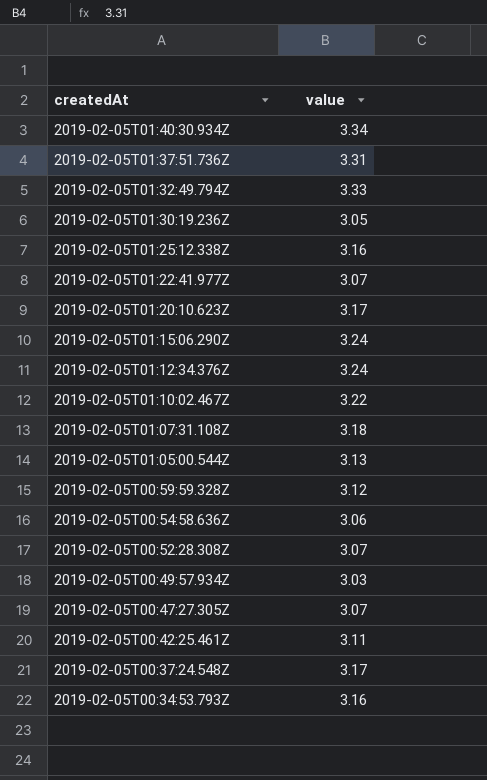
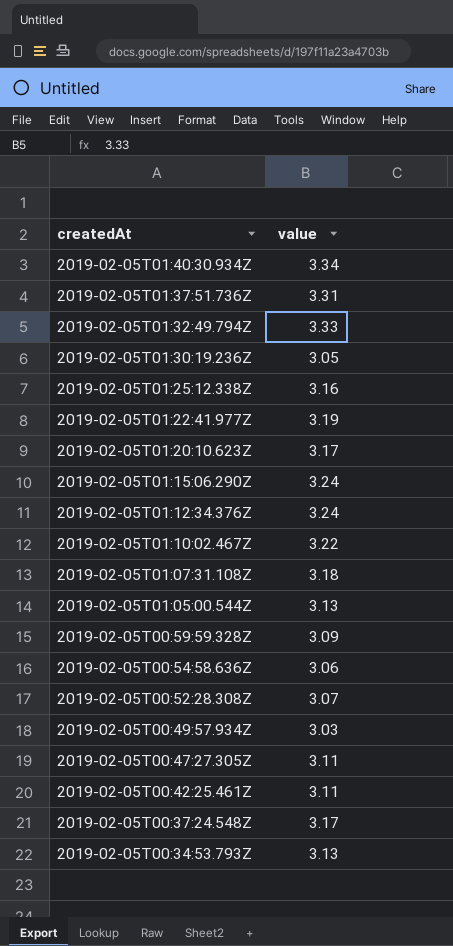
2019-02-05T01:22:41.977Z | value: 3.07 -> 3.19
2019-02-05T00:59:59.328Z | value: 3.12 -> 3.09
2019-02-05T00:47:27.305Z | value: 3.07 -> 3.11
2019-02-05T00:34:53.793Z | value: 3.16 -> 3.13

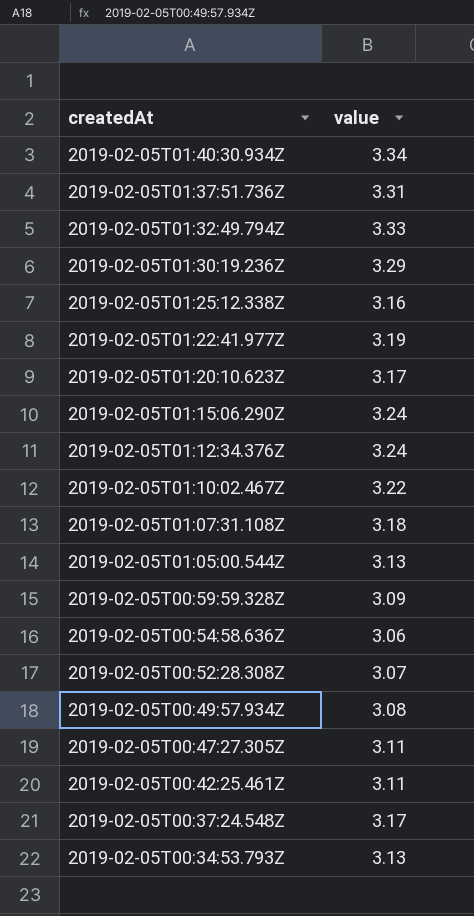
2019-02-05T01:30:19.236Z | value: 3.05 -> 3.29
2019-02-05T00:49:57.934Z | value: 3.03 -> 3.08

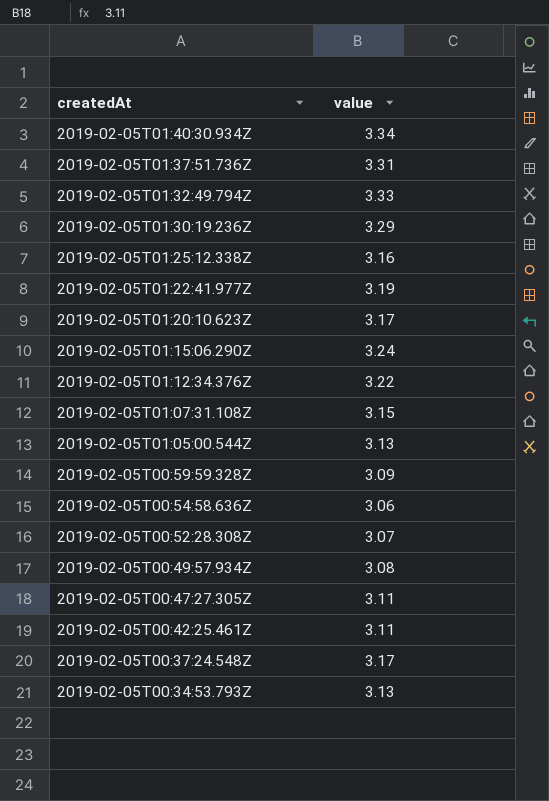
row 2019-02-05T01:10:02.467Z: 3.22 -> none
2019-02-05T01:12:34.376Z | value: 3.24 -> 3.22
2019-02-05T01:07:31.108Z | value: 3.18 -> 3.15

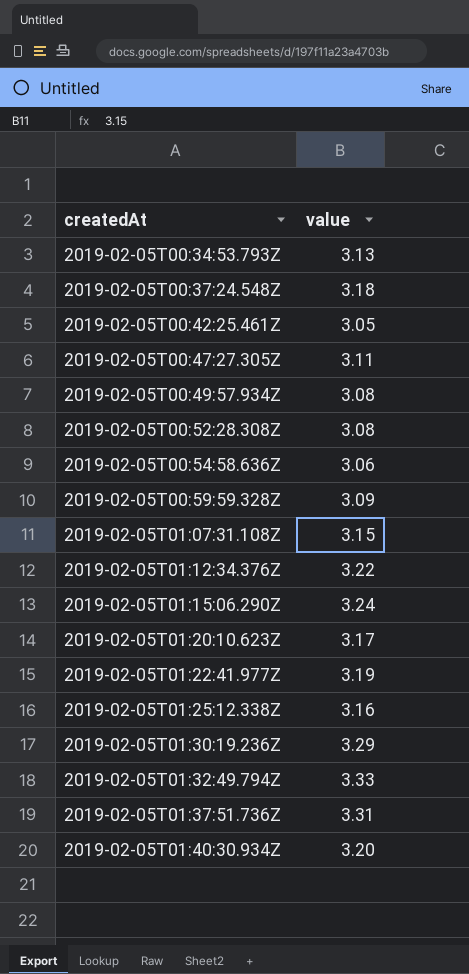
row order: createdAt descending -> createdAt ascending
row 2019-02-05T01:05:00.544Z: 3.13 -> none
2019-02-05T00:37:24.548Z | value: 3.17 -> 3.18
2019-02-05T00:42:25.461Z | value: 3.11 -> 3.05
2019-02-05T00:52:28.308Z | value: 3.07 -> 3.08
2019-02-05T01:40:30.934Z | value: 3.34 -> 3.20

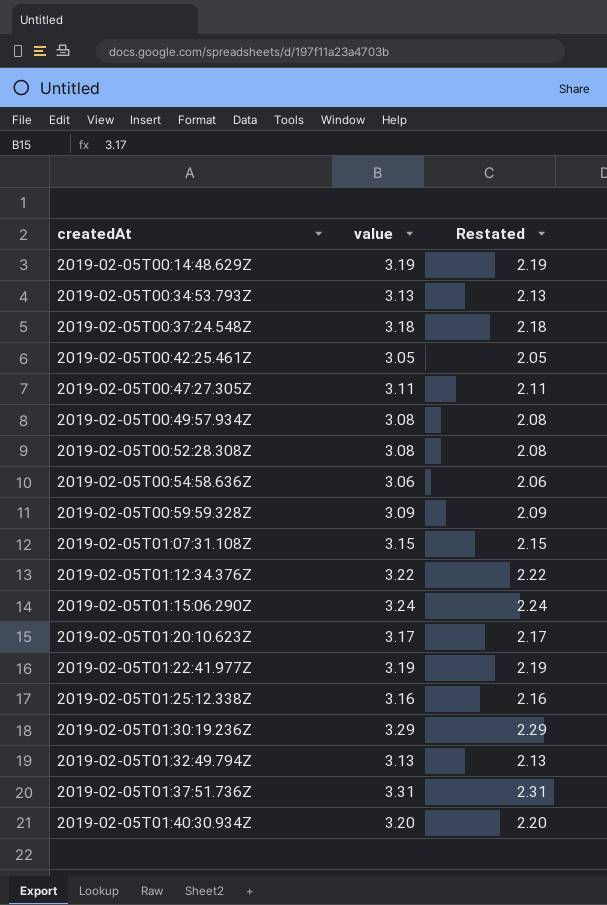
column Restated | formula: none -> [value] - 1
row 2019-02-05T00:14:48.629Z: none -> 3.19 | 2.19
2019-02-05T01:32:49.794Z | value: 3.33 -> 3.13

